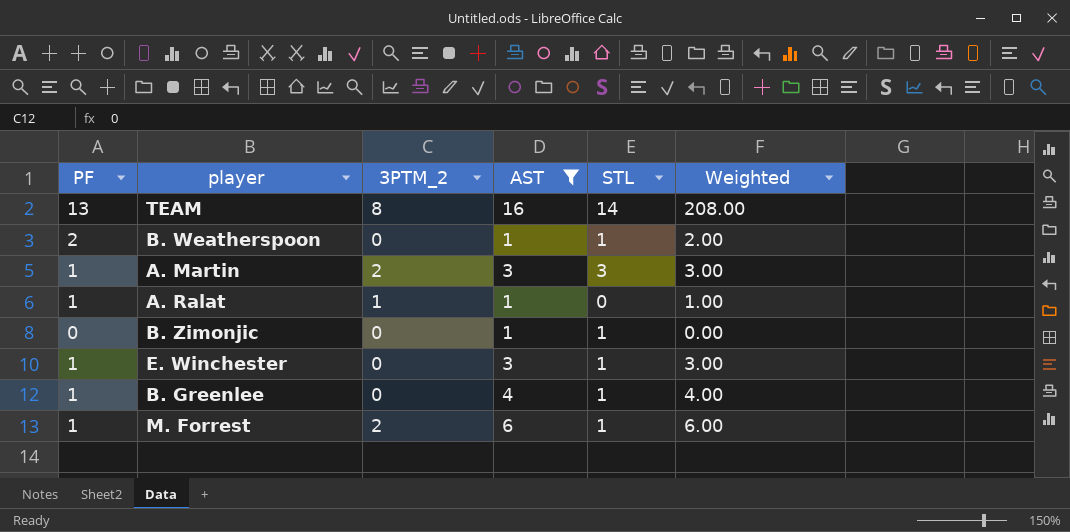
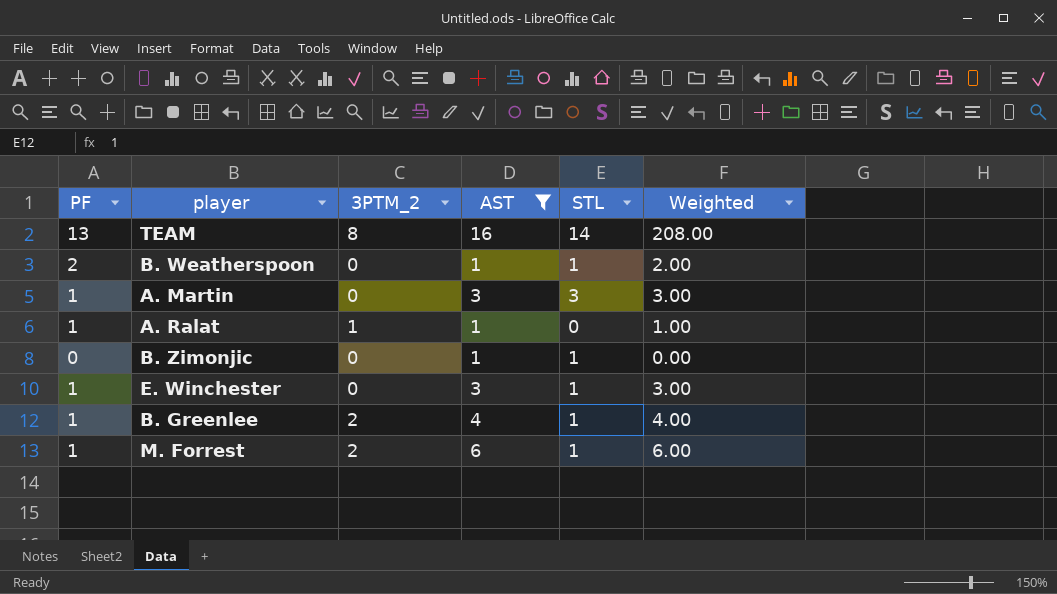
A. Martin | 3PTM_2: 2 -> 0
B. Greenlee | 3PTM_2: 0 -> 2

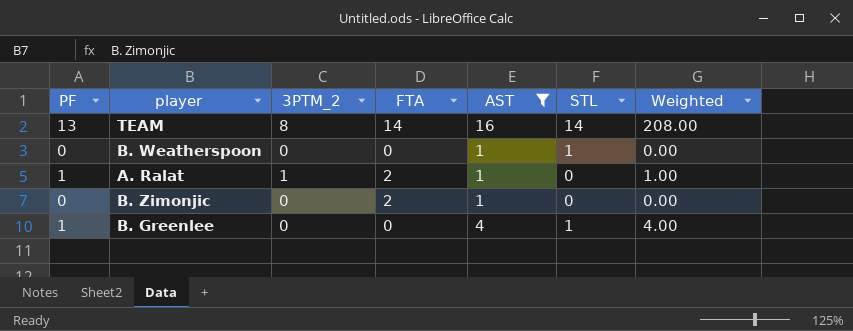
column FTA | position: none -> 4
row A. Martin: 1 | 0 | 3 | 3 | 3.00 -> none
row E. Winchester: 1 | 0 | 3 | 1 | 3.00 -> none
row M. Forrest: 1 | 2 | 6 | 1 | 6.00 -> none
B. Weatherspoon | PF: 2 -> 0
B. Weatherspoon | Weighted: 2.00 -> 0.00
B. Zimonjic | STL: 1 -> 0
B. Greenlee | 3PTM_2: 2 -> 0

